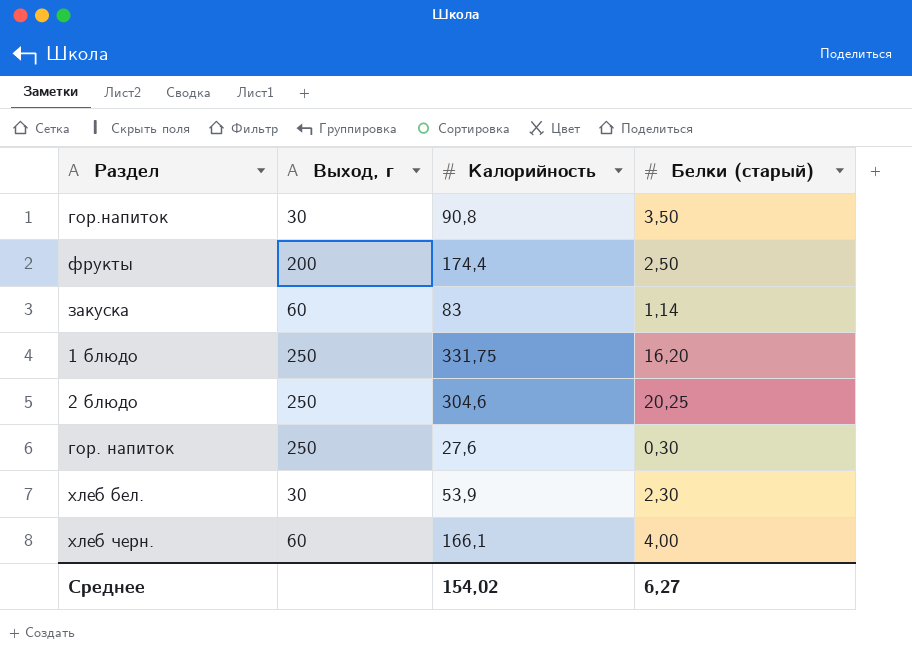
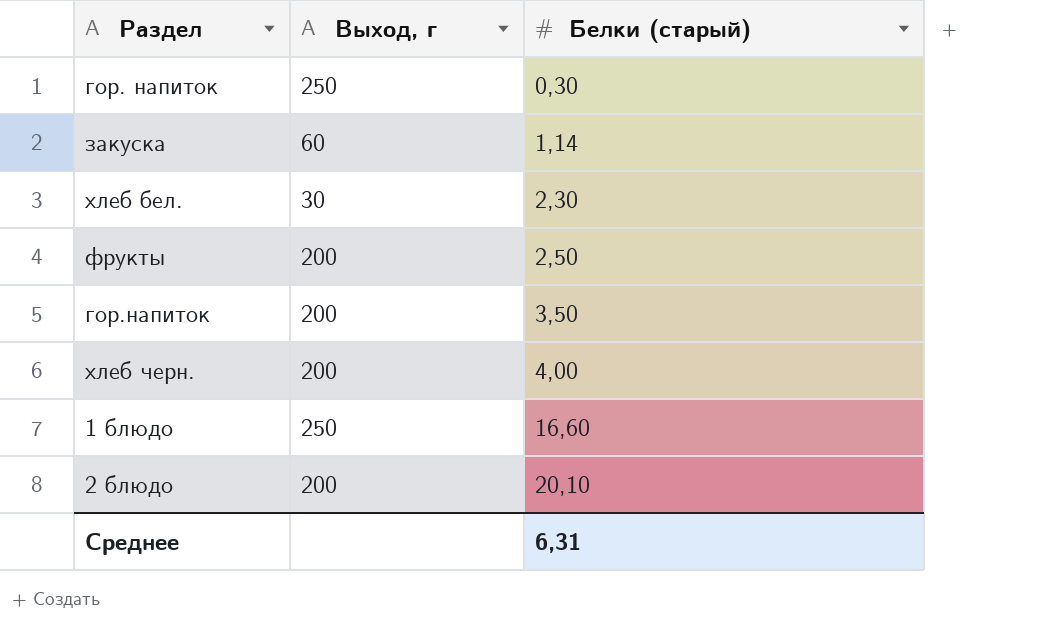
row order: none -> Белки (старый) ascending
column Калорийность | position: 3 -> none
гор.напиток | Выход, г: 30 -> 200
хлеб черн. | Выход, г: 60 -> 200
1 блюдо | Белки (старый): 16,20 -> 16,60
2 блюдо | Выход, г: 250 -> 200
2 блюдо | Белки (старый): 20,25 -> 20,10
Среднее | Белки (старый): 6,27 -> 6,31

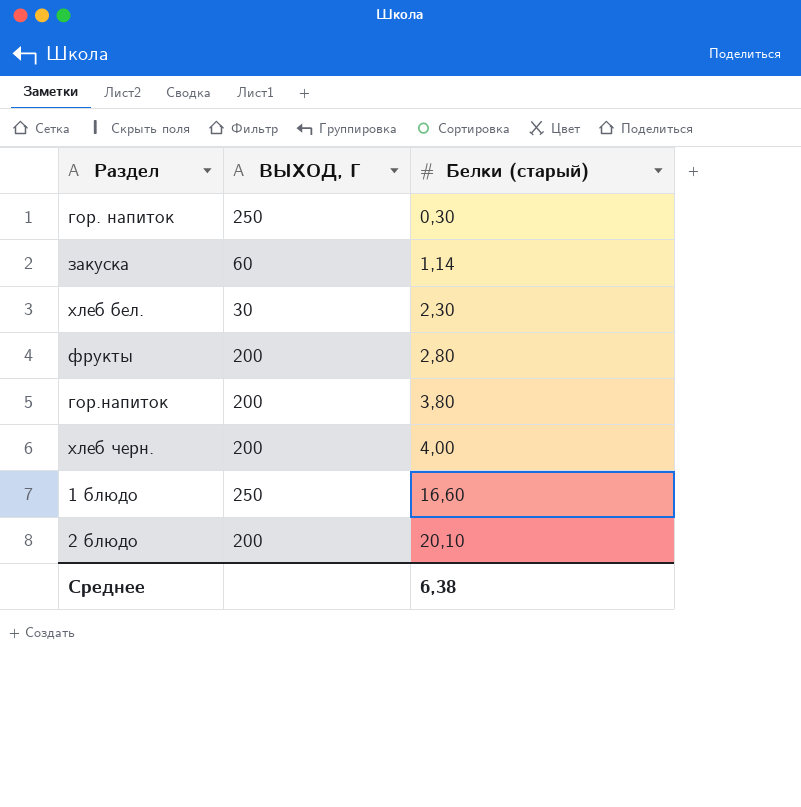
column name: Выход, г -> ВЫХОД, Г
фрукты | Белки (старый): 2,50 -> 2,80
гор.напиток | Белки (старый): 3,50 -> 3,80
Среднее | Белки (старый): 6,31 -> 6,38

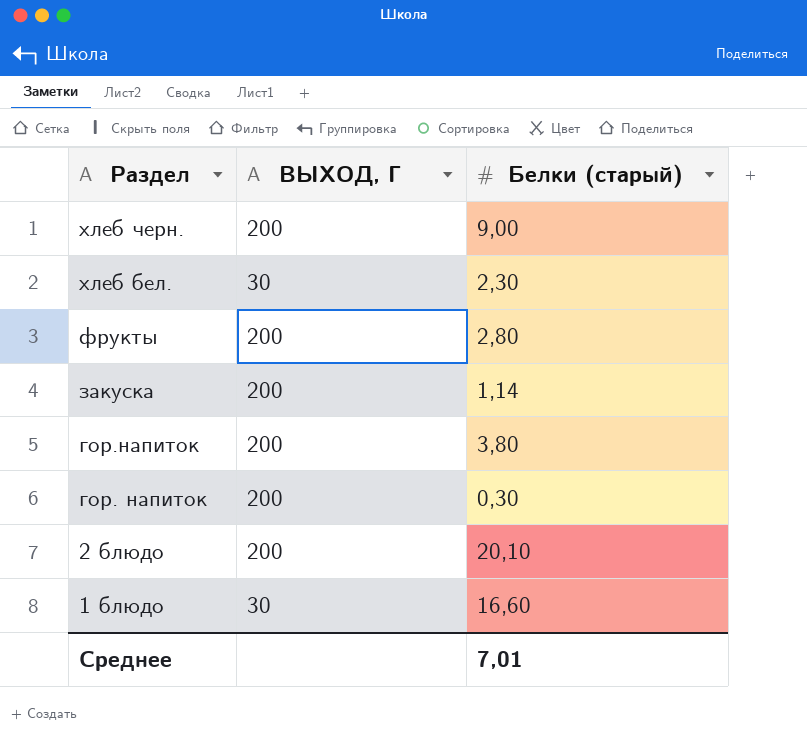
row order: Белки (старый) ascending -> Раздел descending
хлеб черн. | Белки (старый): 4,00 -> 9,00
закуска | ВЫХОД, Г: 60 -> 200
гор. напиток | ВЫХОД, Г: 250 -> 200
1 блюдо | ВЫХОД, Г: 250 -> 30
Среднее | Белки (старый): 6,38 -> 7,01

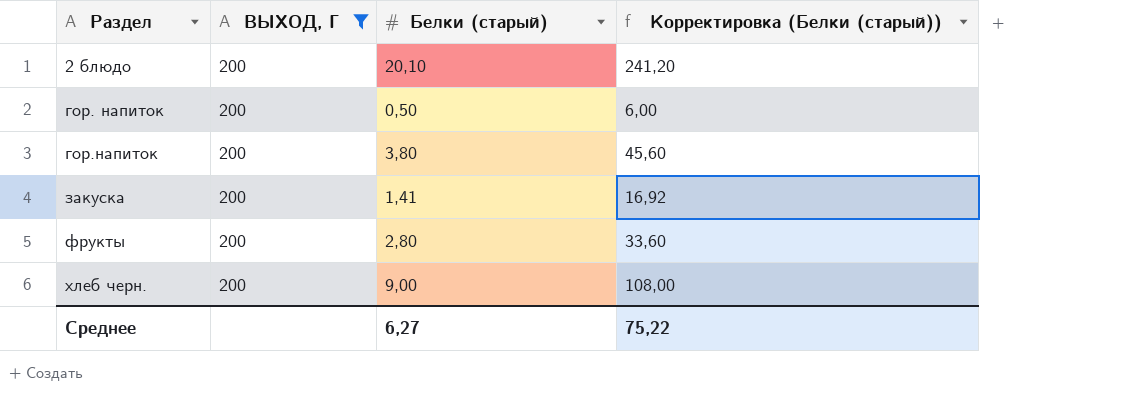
filter: none -> ВЫХОД, Г = 200
row order: Раздел descending -> Раздел ascending
column Корректировка (Белки (старый)) | formula: none -> [Белки (старый)] * 12
гор. напиток | Белки (старый): 0,30 -> 0,50
закуска | Белки (старый): 1,14 -> 1,41
Среднее | Белки (старый): 7,01 -> 6,27

